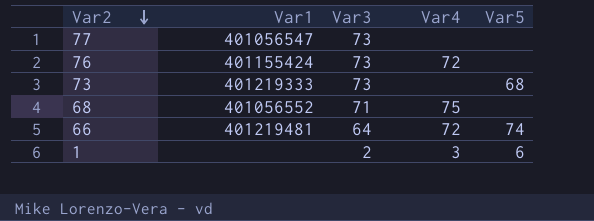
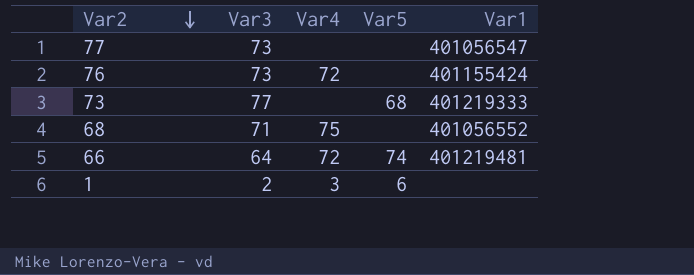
column Var1 | position: 2 -> 5
73 | Var3: 73 -> 77

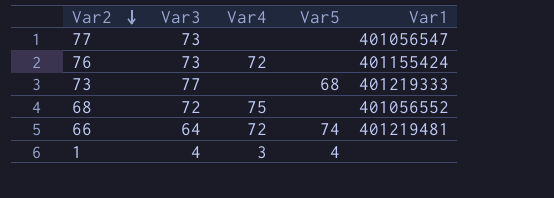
68 | Var3: 71 -> 72
1 | Var3: 2 -> 4
1 | Var5: 6 -> 4

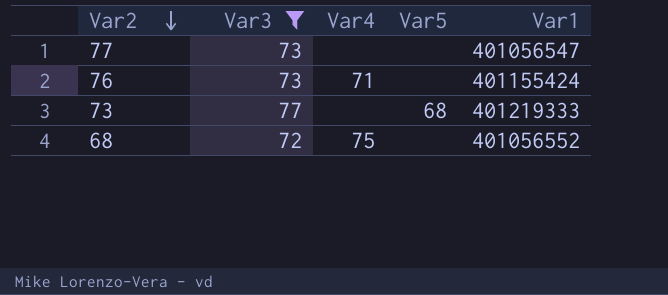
filter: none -> Var3 >= 72
76 | Var4: 72 -> 71

